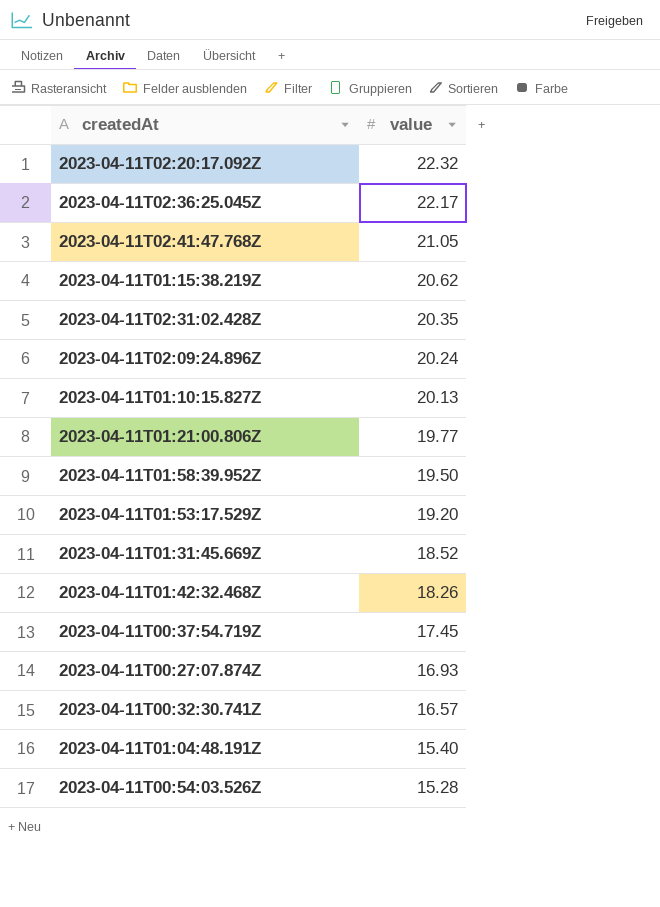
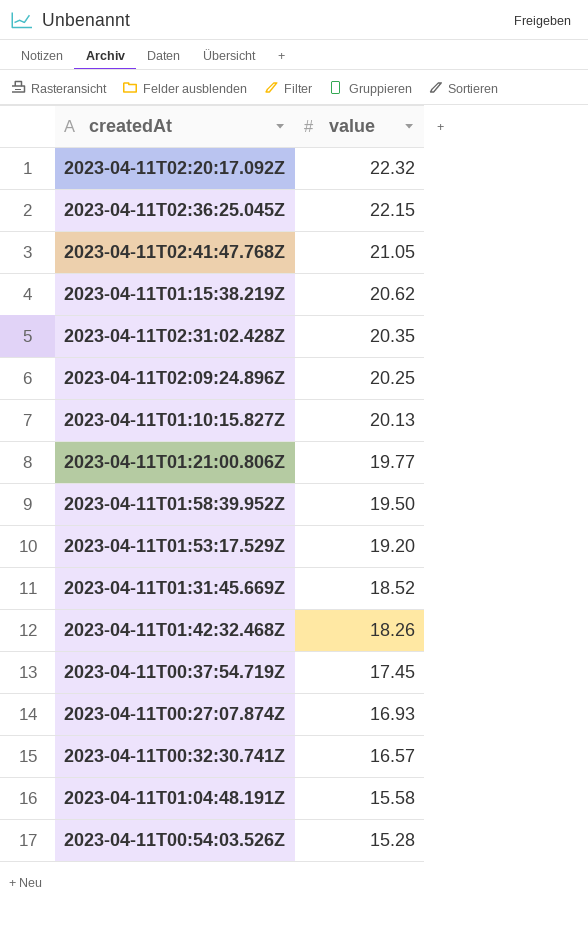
2023-04-11T02:36:25.045Z | value: 22.17 -> 22.15
2023-04-11T02:09:24.896Z | value: 20.24 -> 20.25
2023-04-11T01:04:48.191Z | value: 15.40 -> 15.58

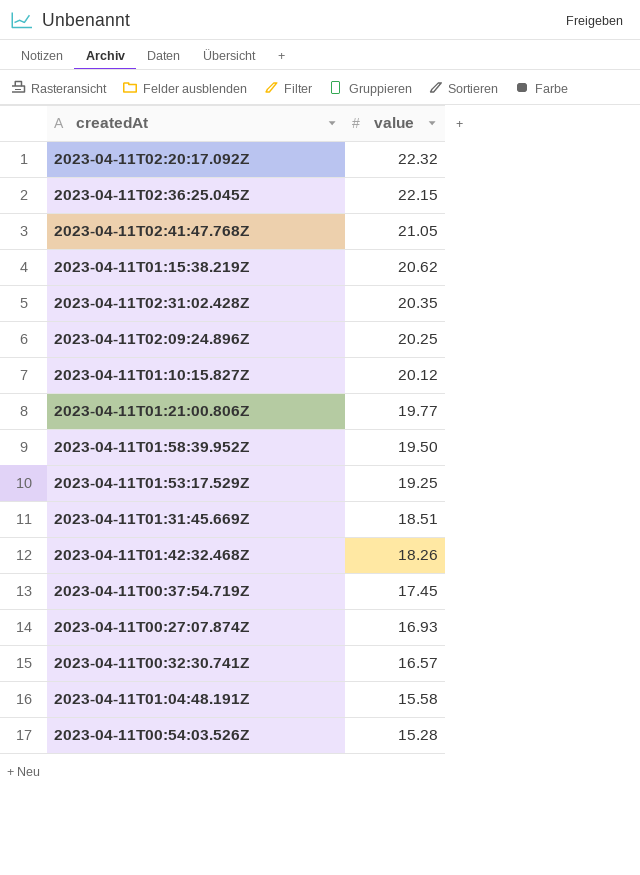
2023-04-11T01:10:15.827Z | value: 20.13 -> 20.12
2023-04-11T01:53:17.529Z | value: 19.20 -> 19.25
2023-04-11T01:31:45.669Z | value: 18.52 -> 18.51

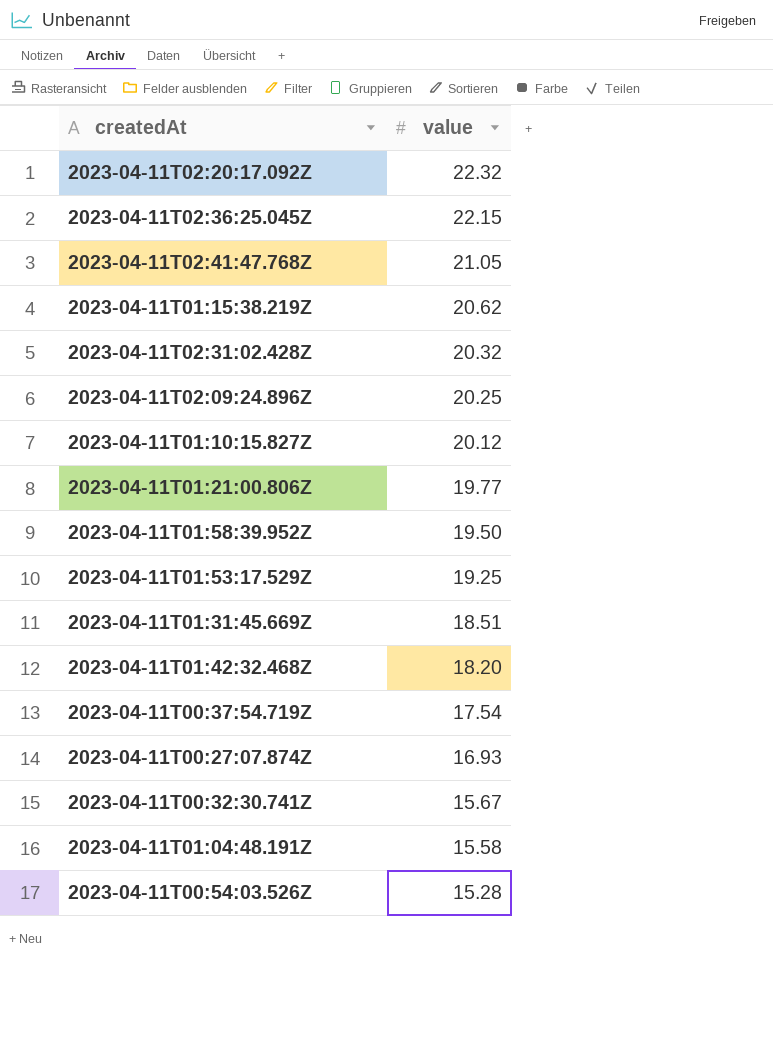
2023-04-11T02:31:02.428Z | value: 20.35 -> 20.32
2023-04-11T01:42:32.468Z | value: 18.26 -> 18.20
2023-04-11T00:37:54.719Z | value: 17.45 -> 17.54
2023-04-11T00:32:30.741Z | value: 16.57 -> 15.67

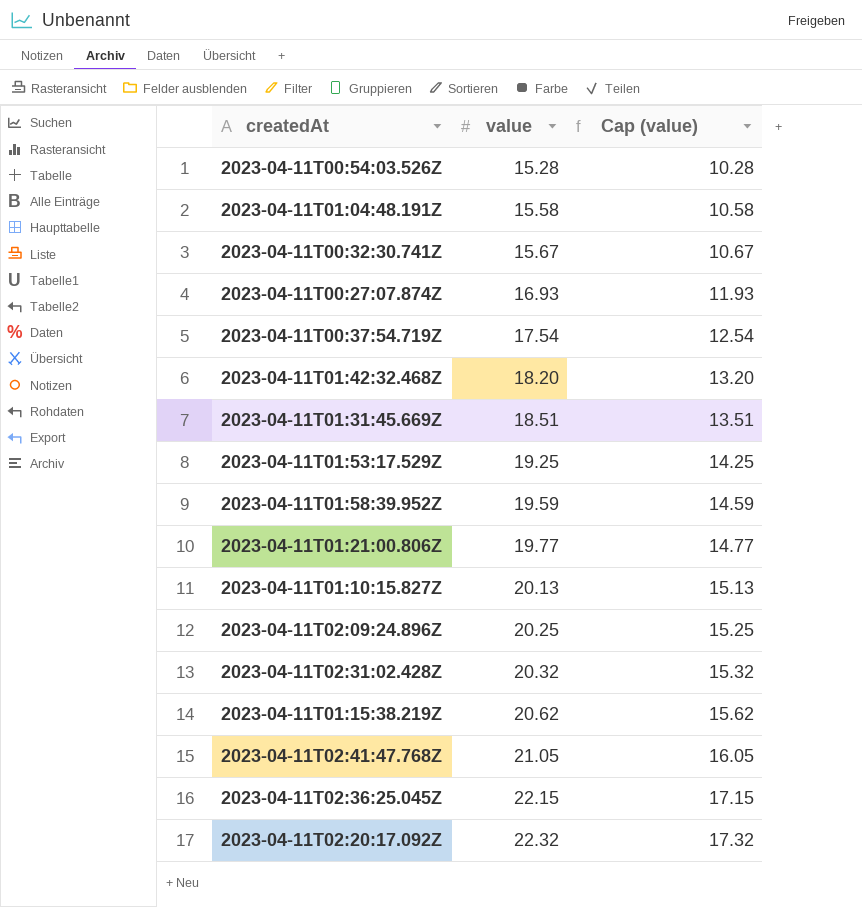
row order: value descending -> value ascending
column Cap (value) | formula: none -> [value] - 5
2023-04-11T01:58:39.952Z | value: 19.50 -> 19.59
2023-04-11T01:10:15.827Z | value: 20.12 -> 20.13

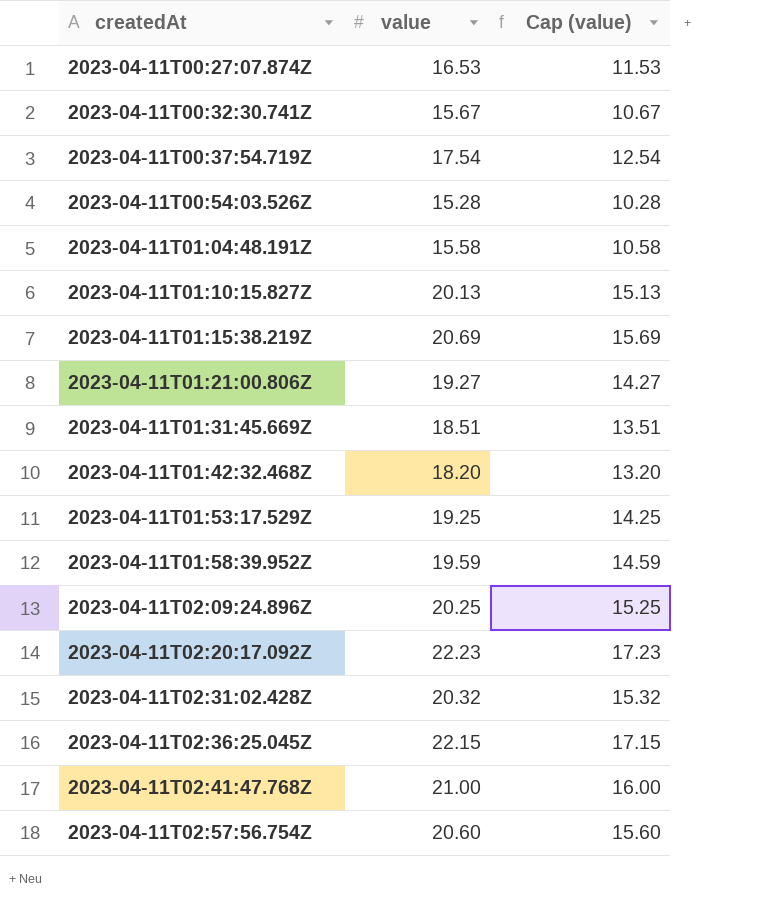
row order: value ascending -> createdAt ascending
2023-04-11T00:27:07.874Z | value: 16.93 -> 16.53
2023-04-11T00:27:07.874Z | Cap (value): 11.93 -> 11.53
2023-04-11T01:15:38.219Z | value: 20.62 -> 20.69
2023-04-11T01:15:38.219Z | Cap (value): 15.62 -> 15.69
2023-04-11T01:21:00.806Z | value: 19.77 -> 19.27
2023-04-11T01:21:00.806Z | Cap (value): 14.77 -> 14.27
2023-04-11T02:20:17.092Z | value: 22.32 -> 22.23
2023-04-11T02:20:17.092Z | Cap (value): 17.32 -> 17.23
2023-04-11T02:41:47.768Z | value: 21.05 -> 21.00
2023-04-11T02:41:47.768Z | Cap (value): 16.05 -> 16.00
row 2023-04-11T02:57:56.754Z: none -> 20.60 | 15.60

